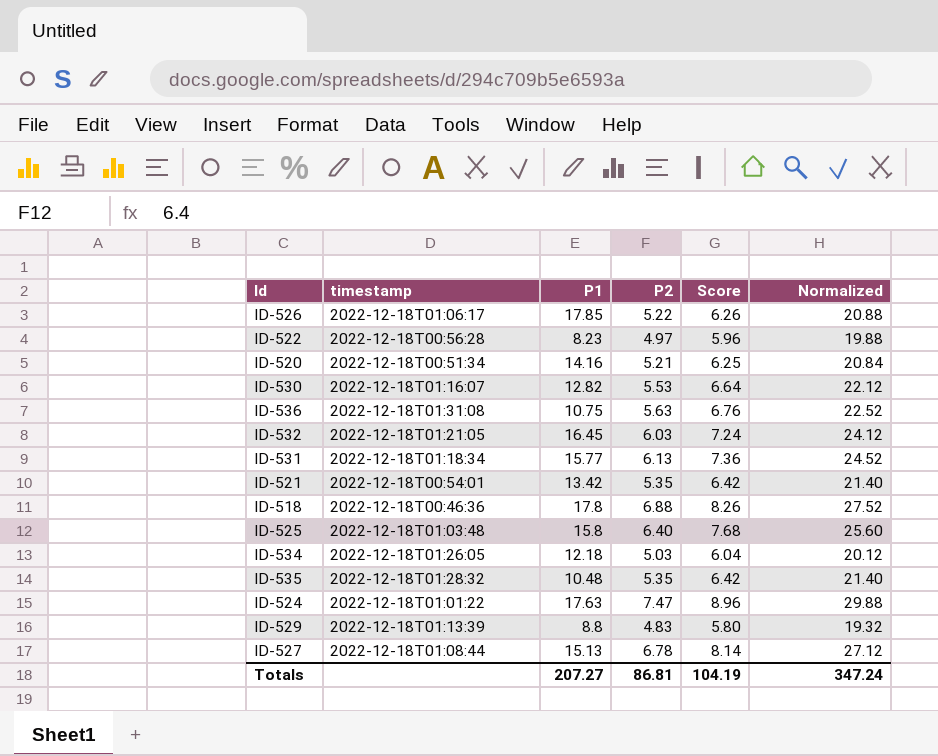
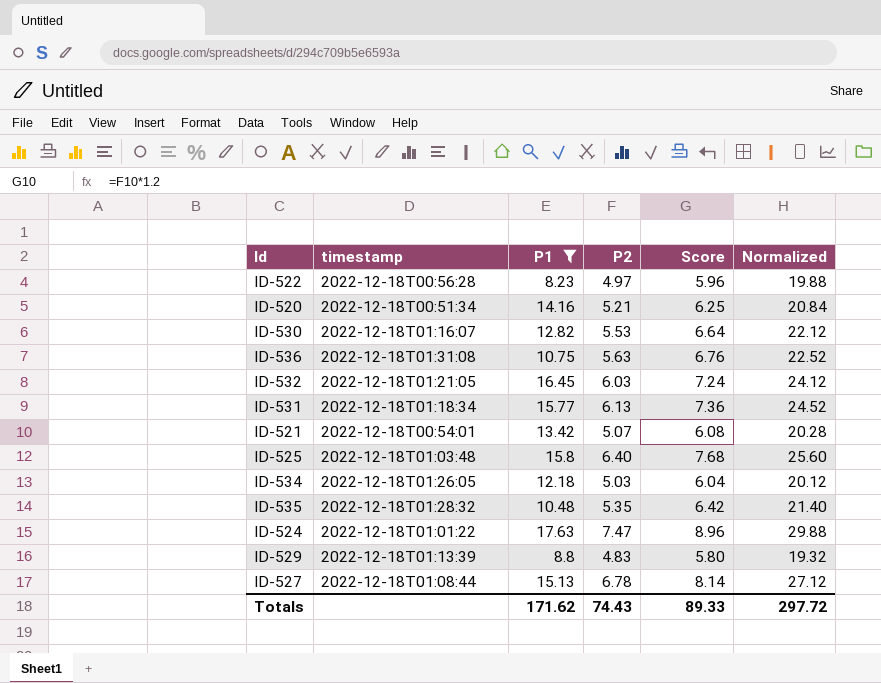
filter: none -> P1 <= 17.63
ID-521 | P2: 5.35 -> 5.07
ID-521 | Score: 6.42 -> 6.08
ID-521 | Normalized: 21.40 -> 20.28
Totals | P1: 207.27 -> 171.62
Totals | P2: 86.81 -> 74.43
Totals | Score: 104.19 -> 89.33
Totals | Normalized: 347.24 -> 297.72

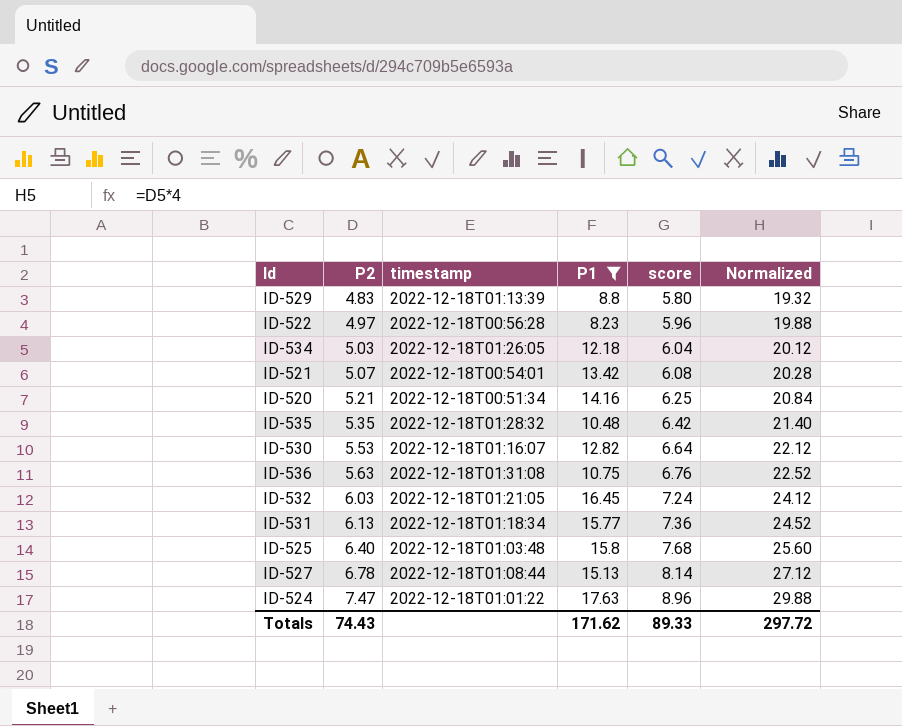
row order: none -> P2 ascending
column P2 | position: 4 -> 2
column name: Score -> score

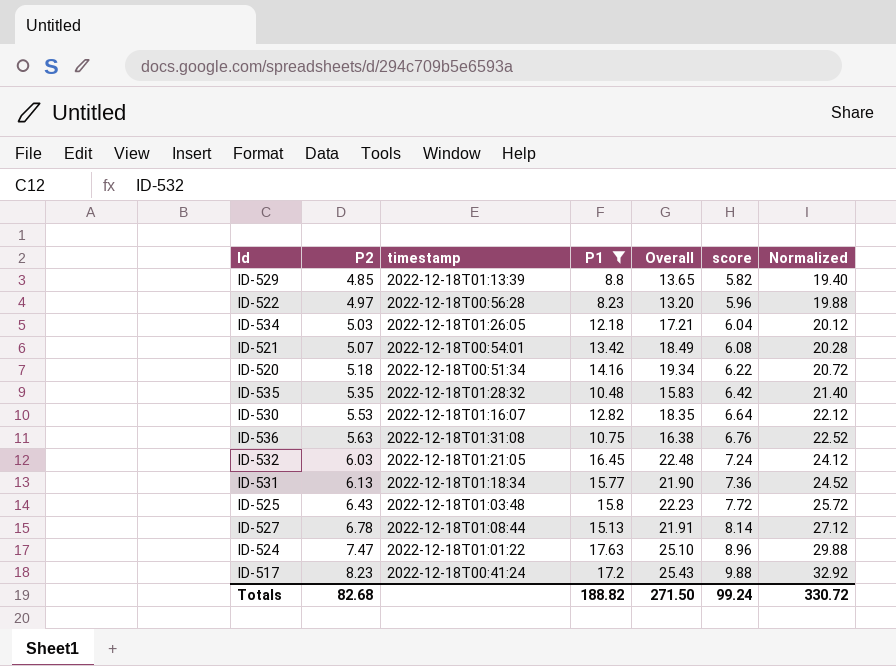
column Overall | formula: none -> [P2] + [P1]
ID-529 | P2: 4.83 -> 4.85
ID-529 | score: 5.80 -> 5.82
ID-529 | Normalized: 19.32 -> 19.40
ID-520 | P2: 5.21 -> 5.18
ID-520 | score: 6.25 -> 6.22
ID-520 | Normalized: 20.84 -> 20.72
ID-525 | P2: 6.40 -> 6.43
ID-525 | score: 7.68 -> 7.72
ID-525 | Normalized: 25.60 -> 25.72
row ID-517: none -> 8.23 | 2022-12-18T00:41:24 | 17.2 | 25.43 | 9.88 | 32.92
Totals | P2: 74.43 -> 82.68
Totals | P1: 171.62 -> 188.82
Totals | score: 89.33 -> 99.24
Totals | Normalized: 297.72 -> 330.72

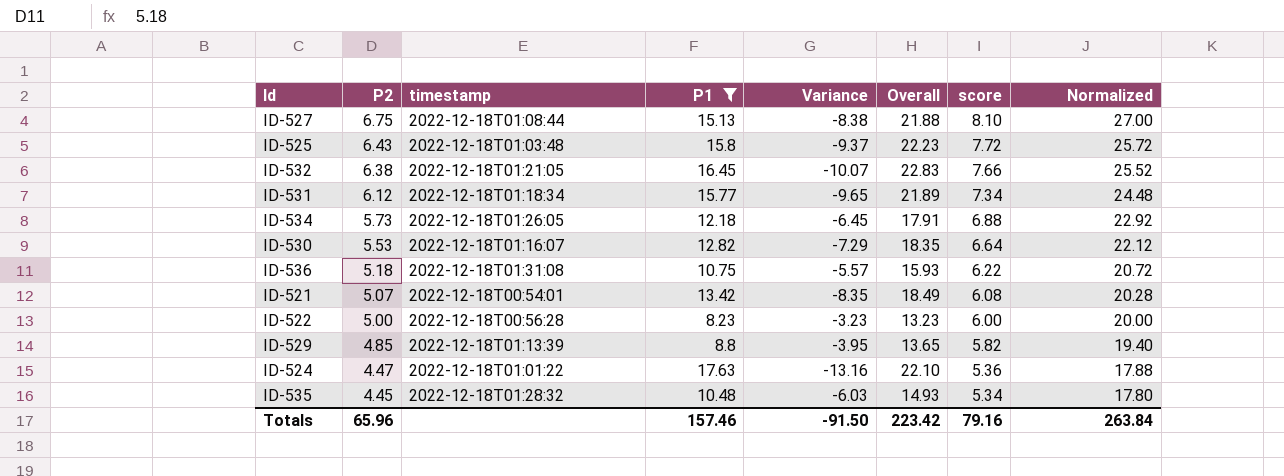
row order: P2 ascending -> P2 descending
column Variance | formula: none -> [P2] - [P1]
row ID-520: 5.18 | 2022-12-18T00:51:34 | 14.16 | 19.34 | 6.22 | 20.72 -> none
row ID-517: 8.23 | 2022-12-18T00:41:24 | 17.2 | 25.43 | 9.88 | 32.92 -> none
ID-527 | P2: 6.78 -> 6.75
ID-527 | Overall: 21.91 -> 21.88
ID-527 | score: 8.14 -> 8.10
ID-527 | Normalized: 27.12 -> 27.00
ID-532 | P2: 6.03 -> 6.38
ID-532 | Overall: 22.48 -> 22.83
ID-532 | score: 7.24 -> 7.66
ID-532 | Normalized: 24.12 -> 25.52
ID-531 | P2: 6.13 -> 6.12
ID-531 | Overall: 21.90 -> 21.89
ID-531 | score: 7.36 -> 7.34
ID-531 | Normalized: 24.52 -> 24.48
ID-534 | P2: 5.03 -> 5.73
ID-534 | Overall: 17.21 -> 17.91
ID-534 | score: 6.04 -> 6.88
ID-534 | Normalized: 20.12 -> 22.92
ID-536 | P2: 5.63 -> 5.18
ID-536 | Overall: 16.38 -> 15.93
ID-536 | score: 6.76 -> 6.22
ID-536 | Normalized: 22.52 -> 20.72
ID-522 | P2: 4.97 -> 5.00
ID-522 | Overall: 13.20 -> 13.23
ID-522 | score: 5.96 -> 6.00
ID-522 | Normalized: 19.88 -> 20.00
ID-524 | P2: 7.47 -> 4.47
ID-524 | Overall: 25.10 -> 22.10
ID-524 | score: 8.96 -> 5.36
ID-524 | Normalized: 29.88 -> 17.88
ID-535 | P2: 5.35 -> 4.45
ID-535 | Overall: 15.83 -> 14.93
ID-535 | score: 6.42 -> 5.34
ID-535 | Normalized: 21.40 -> 17.80
Totals | P2: 82.68 -> 65.96
Totals | P1: 188.82 -> 157.46
Totals | Overall: 271.50 -> 223.42
Totals | score: 99.24 -> 79.16
Totals | Normalized: 330.72 -> 263.84

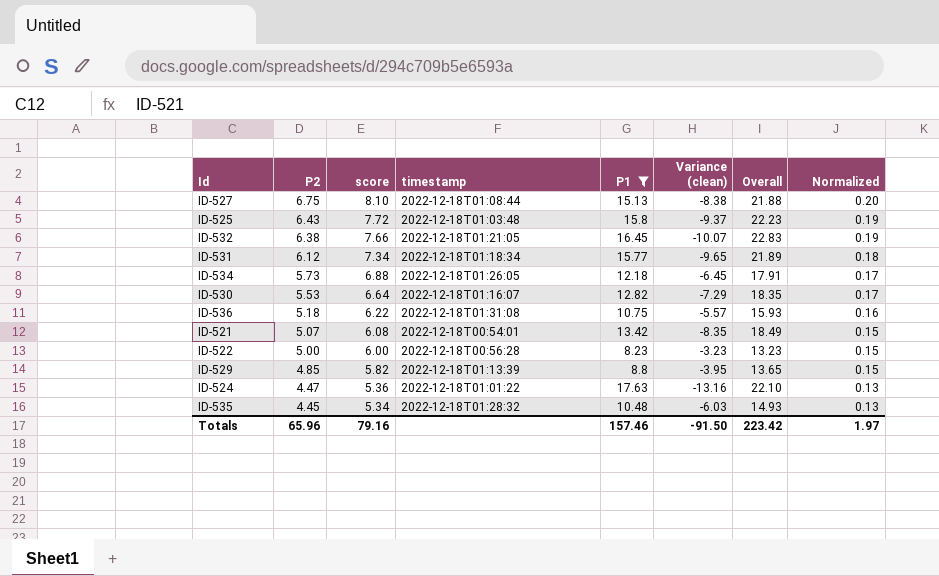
column score | position: 7 -> 3
column name: Variance -> Variance (clean)
column Normalized | formula: [P2] * 4 -> [P2] * 0.03
Totals | Normalized: 263.84 -> 1.97

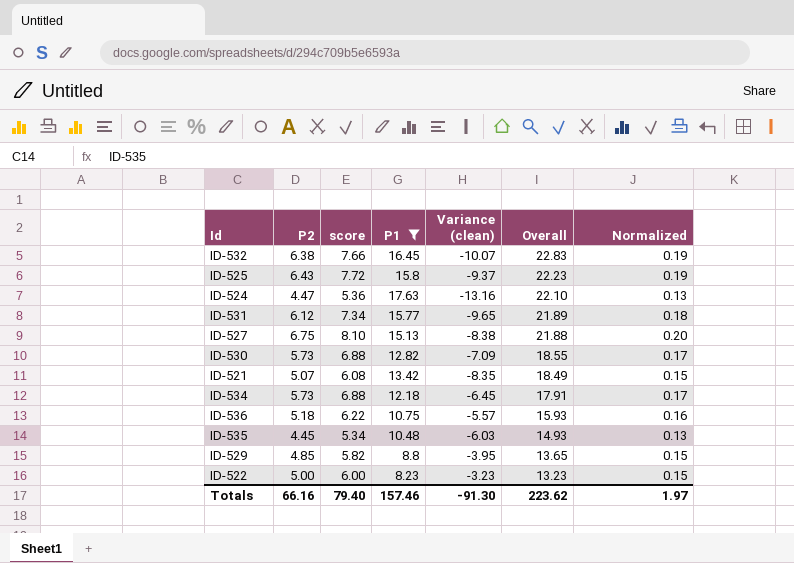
row order: P2 descending -> Overall descending
column timestamp | position: 4 -> none
ID-530 | P2: 5.53 -> 5.73
ID-530 | score: 6.64 -> 6.88
ID-530 | Variance (clean): -7.29 -> -7.09
ID-530 | Overall: 18.35 -> 18.55
Totals | P2: 65.96 -> 66.16
Totals | score: 79.16 -> 79.40
Totals | Variance (clean): -91.50 -> -91.30
Totals | Overall: 223.42 -> 223.62

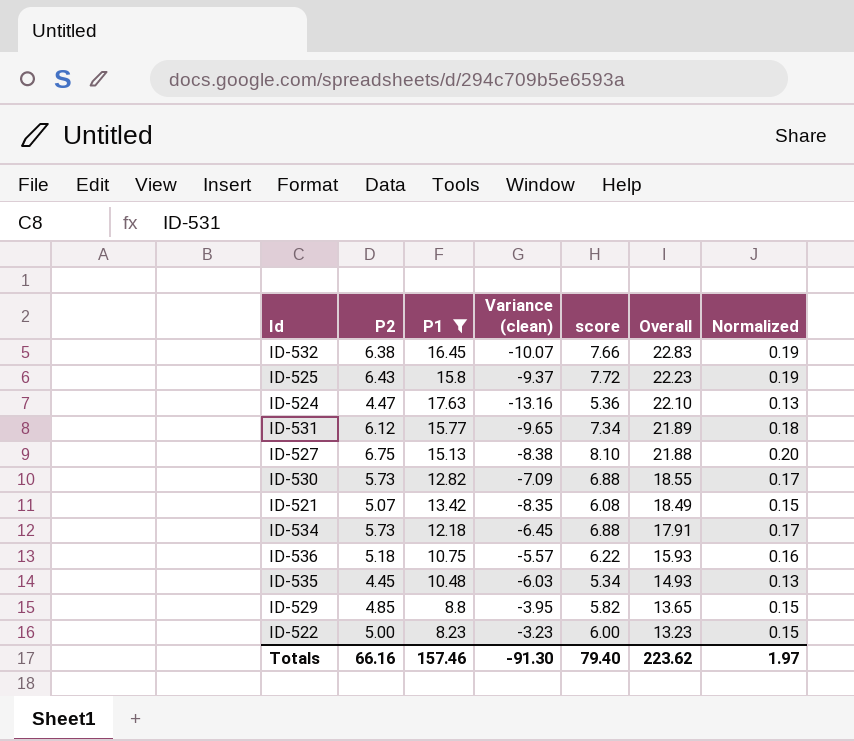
column score | position: 3 -> 5

